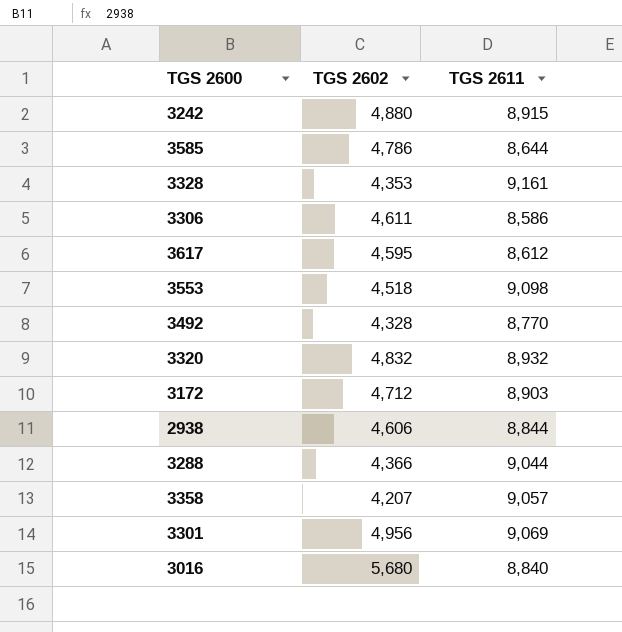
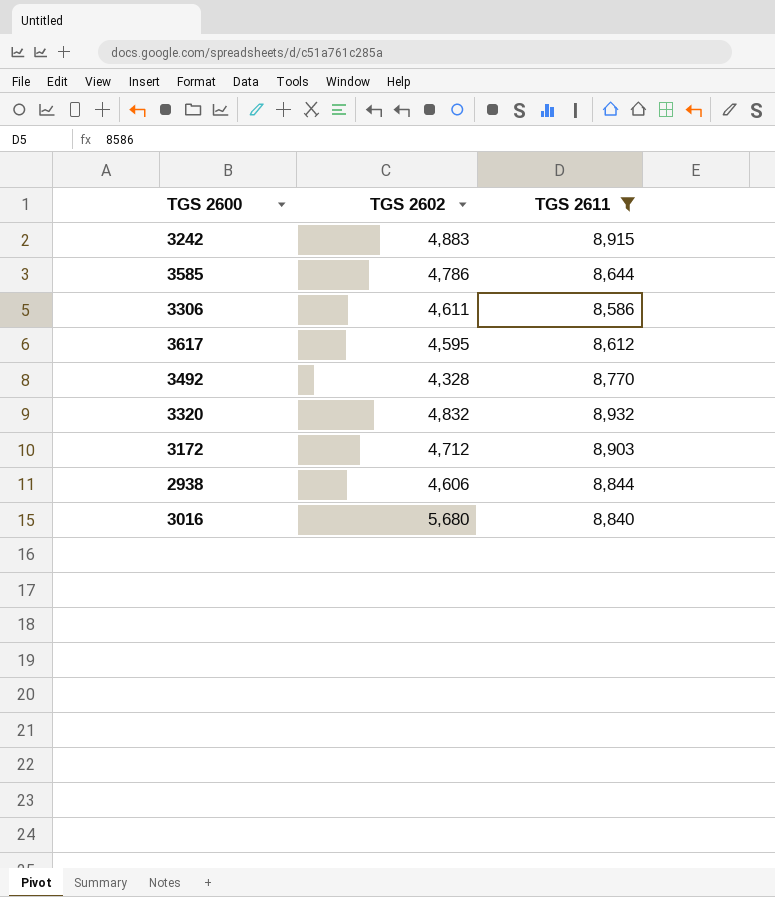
filter: none -> TGS 2611 <= 8,932
3242 | TGS 2602: 4,880 -> 4,883

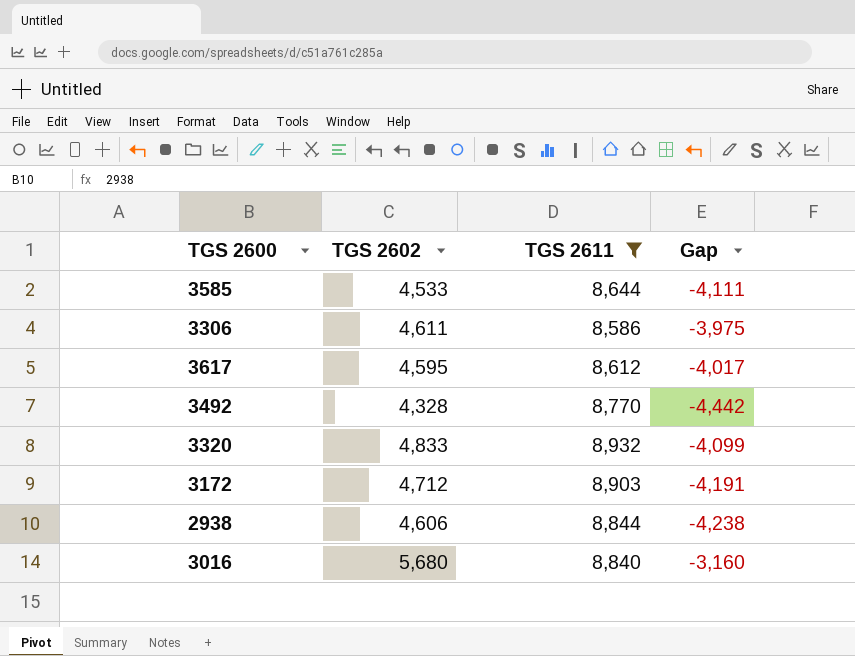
column Gap | formula: none -> [TGS 2602] - [TGS 2611]
row 3242: 4,883 | 8,915 -> none
3585 | TGS 2602: 4,786 -> 4,533
3320 | TGS 2602: 4,832 -> 4,833

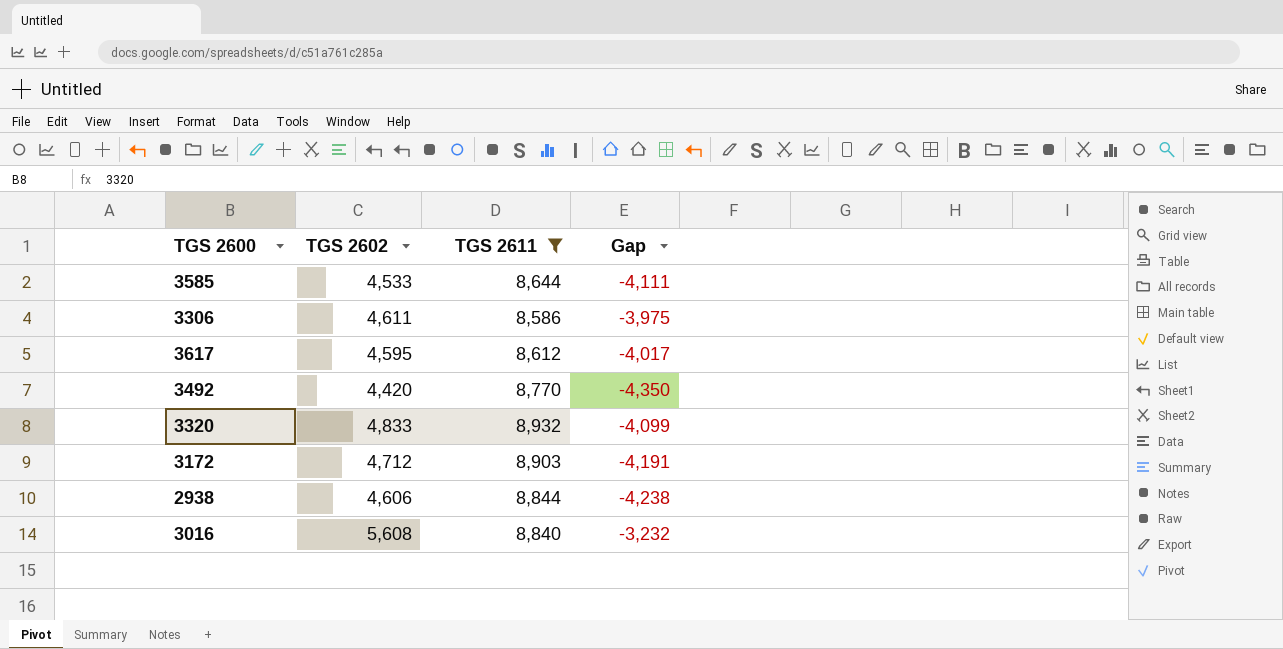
3492 | TGS 2602: 4,328 -> 4,420
3492 | Gap: -4,442 -> -4,350
3016 | TGS 2602: 5,680 -> 5,608
3016 | Gap: -3,160 -> -3,232

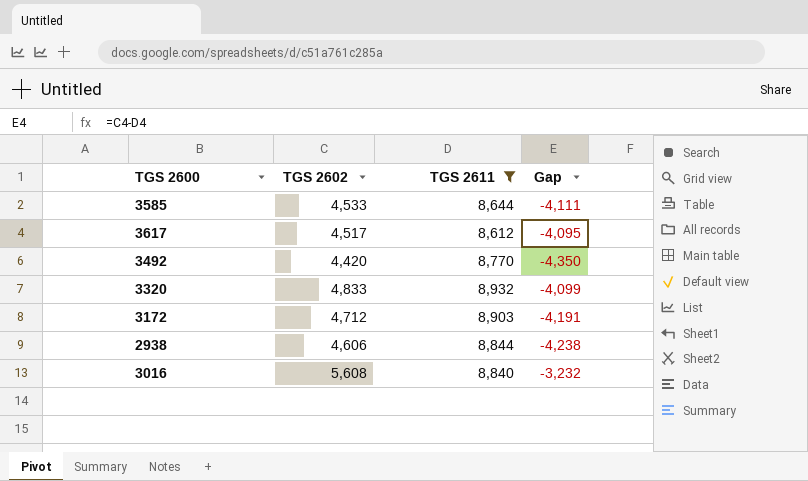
row 3306: 4,611 | 8,586 | -3,975 -> none
3617 | TGS 2602: 4,595 -> 4,517
3617 | Gap: -4,017 -> -4,095

